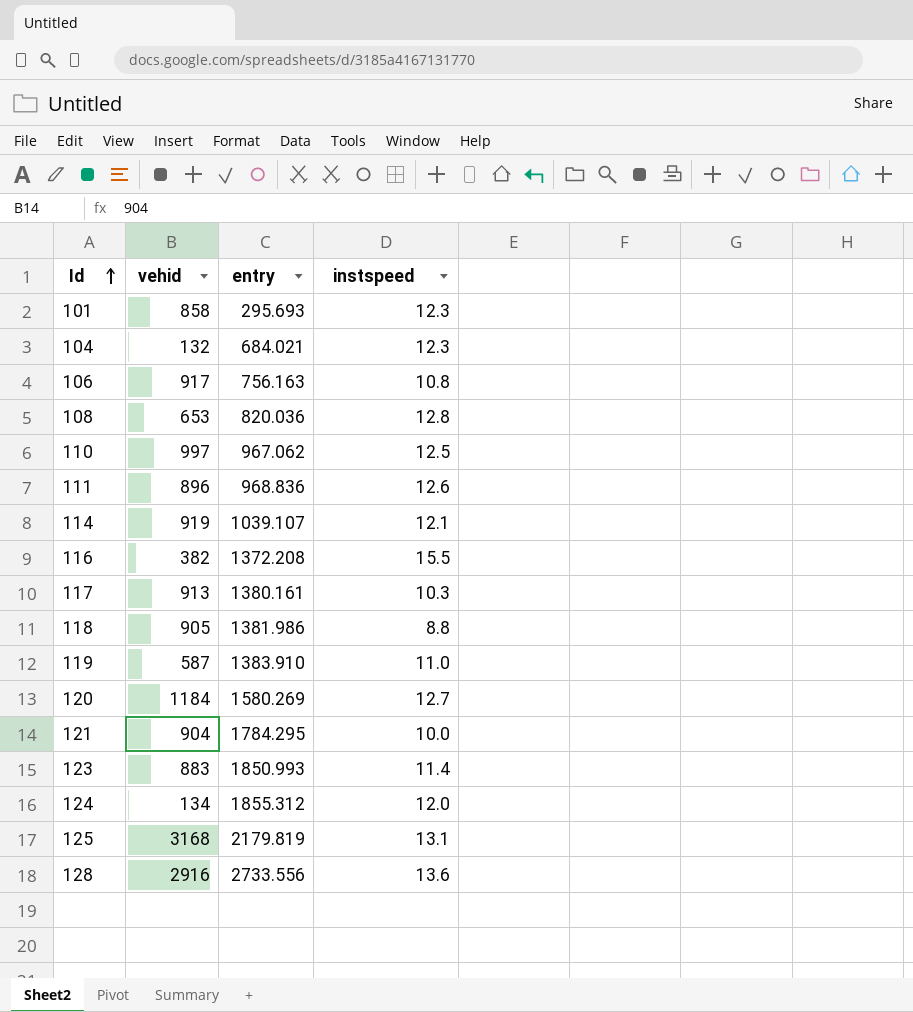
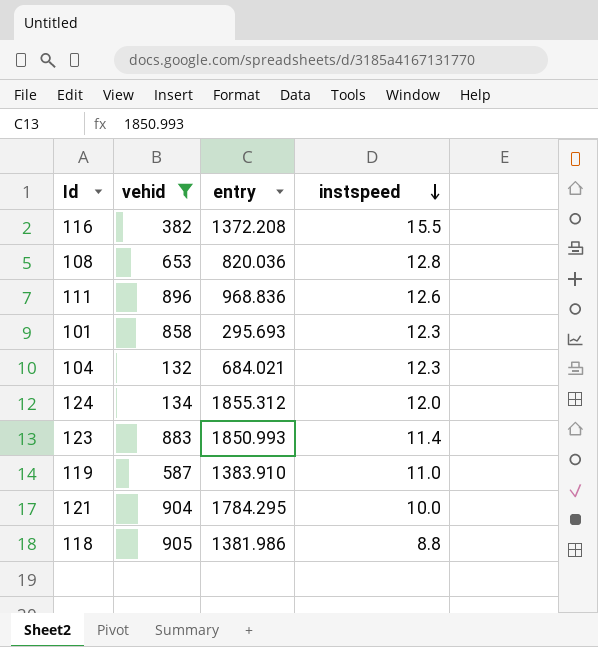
filter: none -> vehid <= 905
row order: Id ascending -> instspeed descending

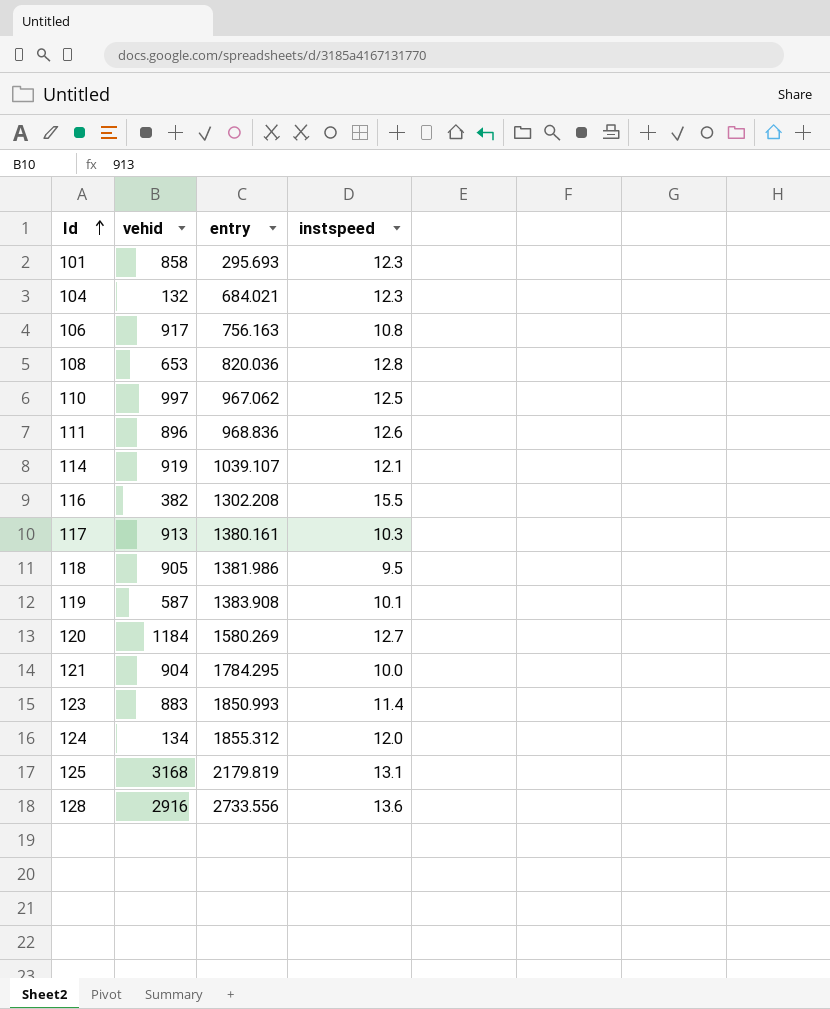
filter: vehid <= 905 -> none
row order: instspeed descending -> Id ascending
116 | entry: 1372.208 -> 1302.208
118 | instspeed: 8.8 -> 9.5
119 | entry: 1383.910 -> 1383.908
119 | instspeed: 11.0 -> 10.1

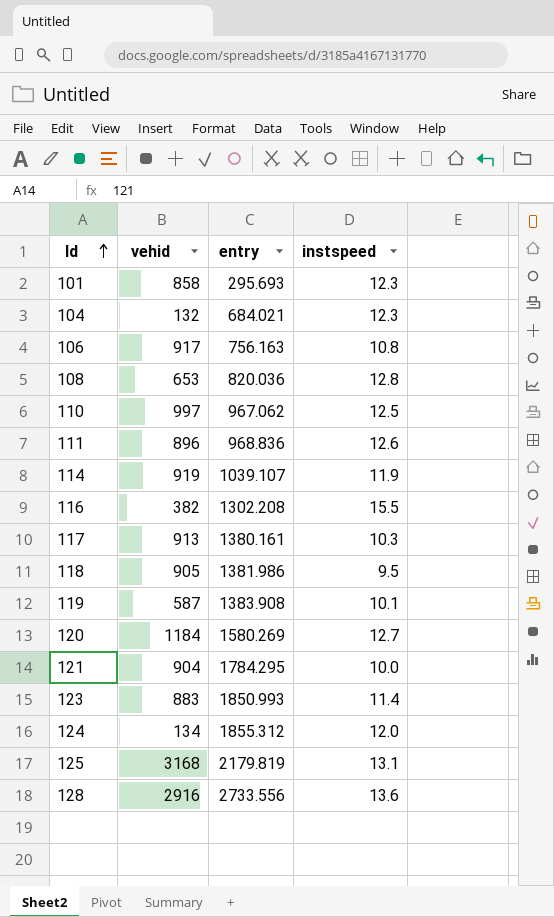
114 | instspeed: 12.1 -> 11.9

